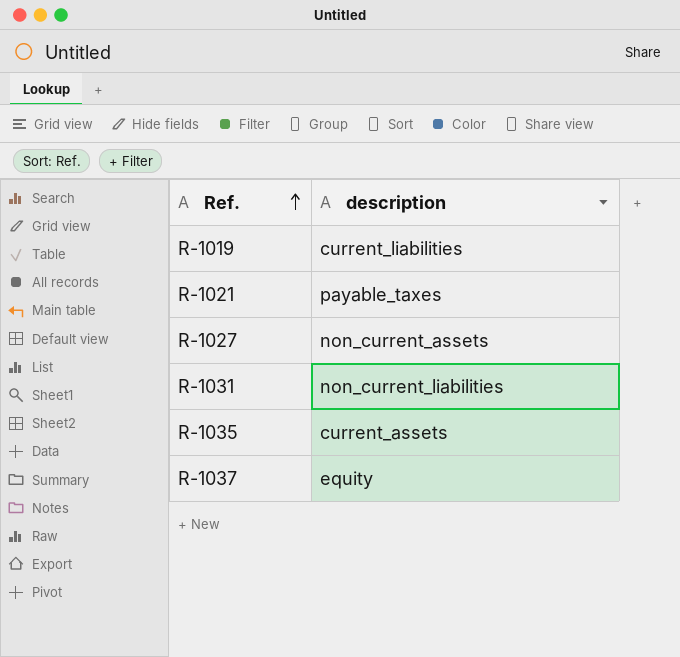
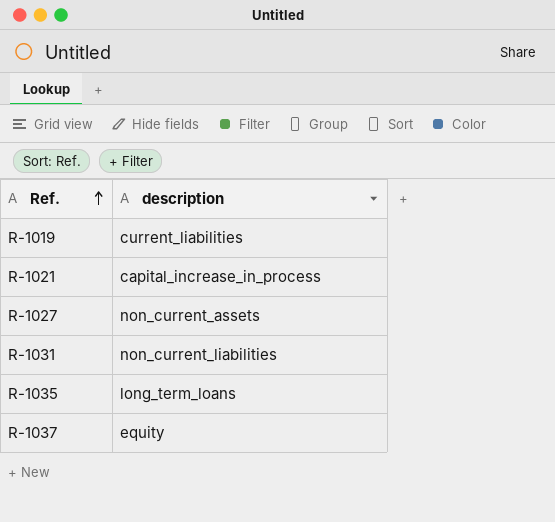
R-1021 | description: payable_taxes -> capital_increase_in_process
R-1035 | description: current_assets -> long_term_loans

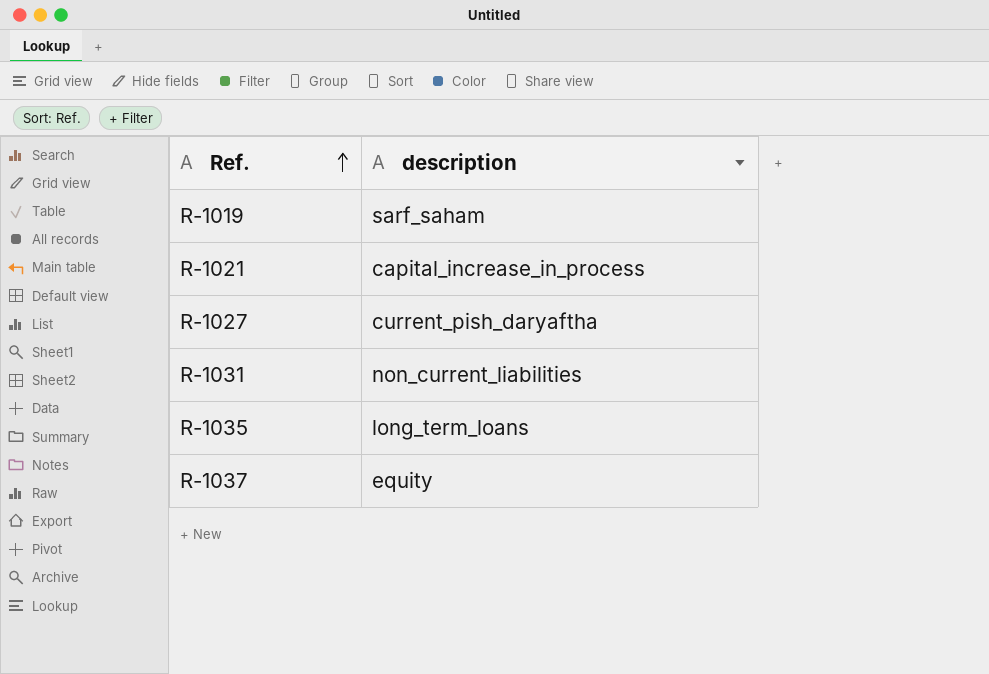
R-1019 | description: current_liabilities -> sarf_saham
R-1027 | description: non_current_assets -> current_pish_daryaftha

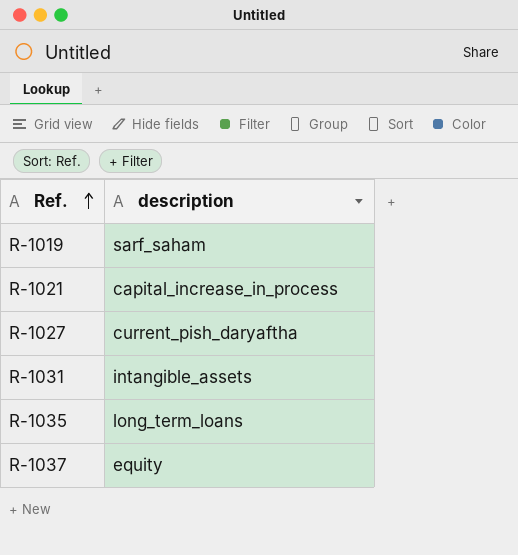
R-1031 | description: non_current_liabilities -> intangible_assets

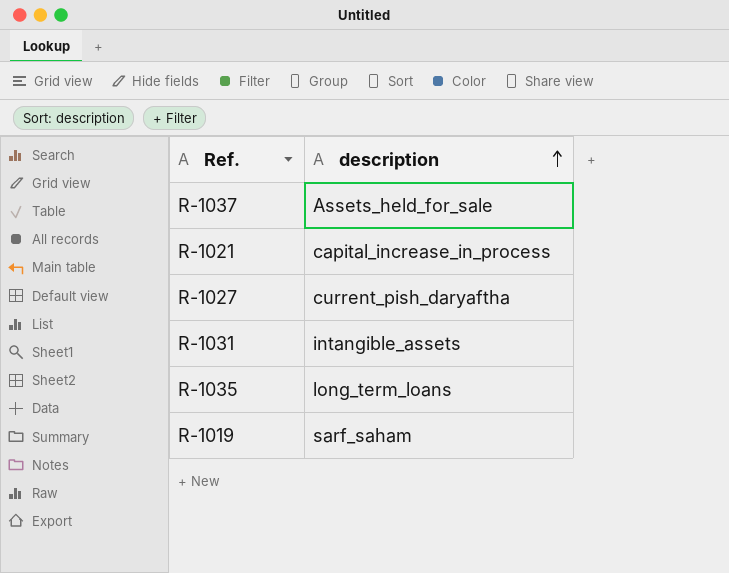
row order: Ref. ascending -> description ascending
R-1037 | description: equity -> Assets_held_for_sale

